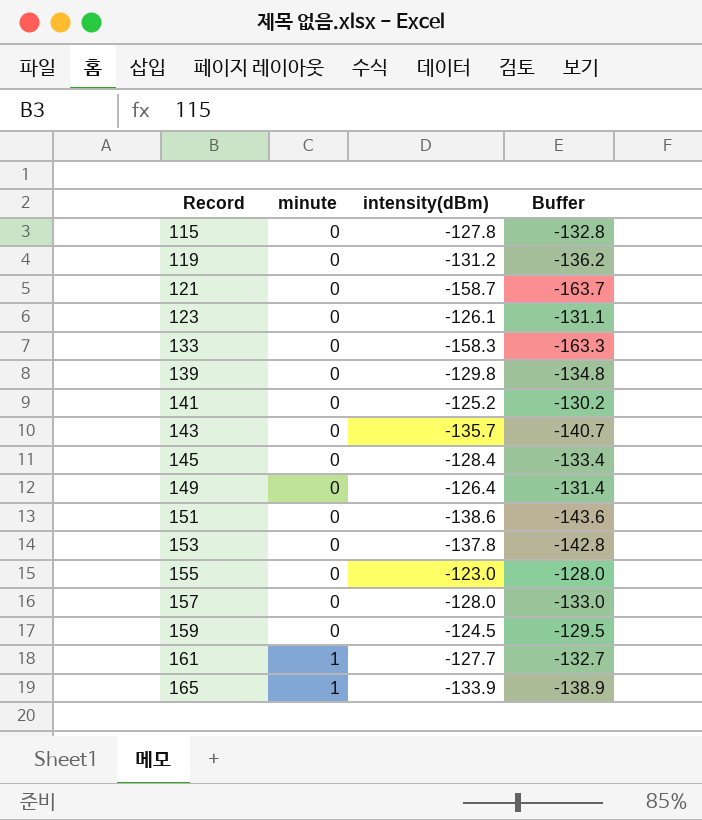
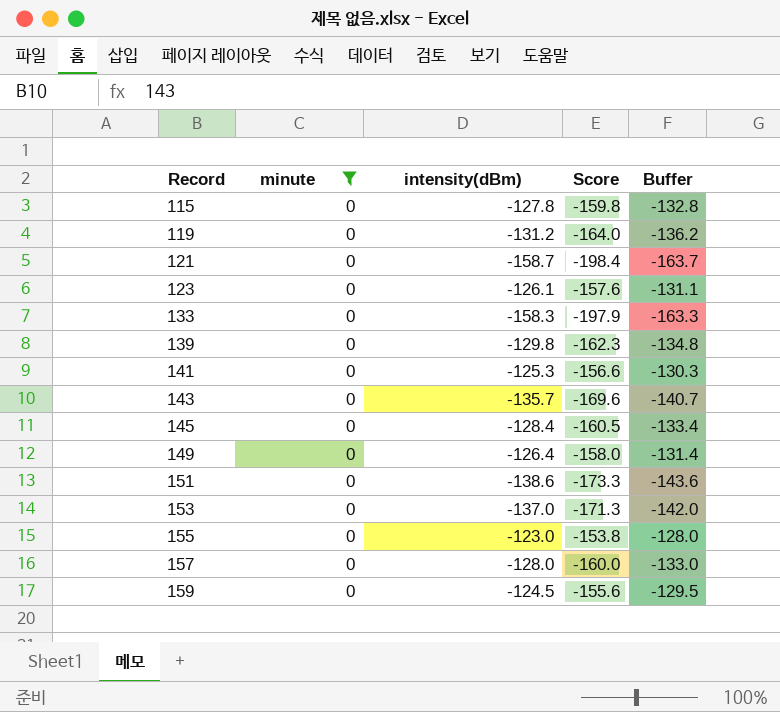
filter: none -> minute = 0
column Score | formula: none -> [intensity(dBm)] * 1.25
141 | intensity(dBm): -125.2 -> -125.3
141 | Buffer: -130.2 -> -130.3
153 | intensity(dBm): -137.8 -> -137.0
153 | Buffer: -142.8 -> -142.0

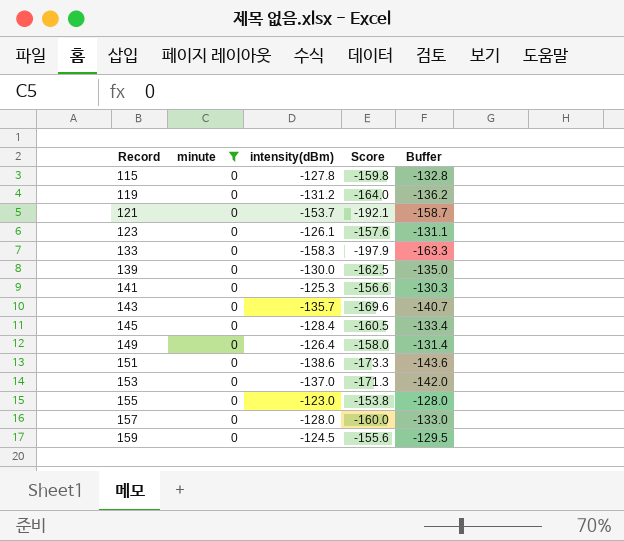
121 | intensity(dBm): -158.7 -> -153.7
121 | Score: -198.4 -> -192.1
121 | Buffer: -163.7 -> -158.7
139 | intensity(dBm): -129.8 -> -130.0
139 | Score: -162.3 -> -162.5
139 | Buffer: -134.8 -> -135.0

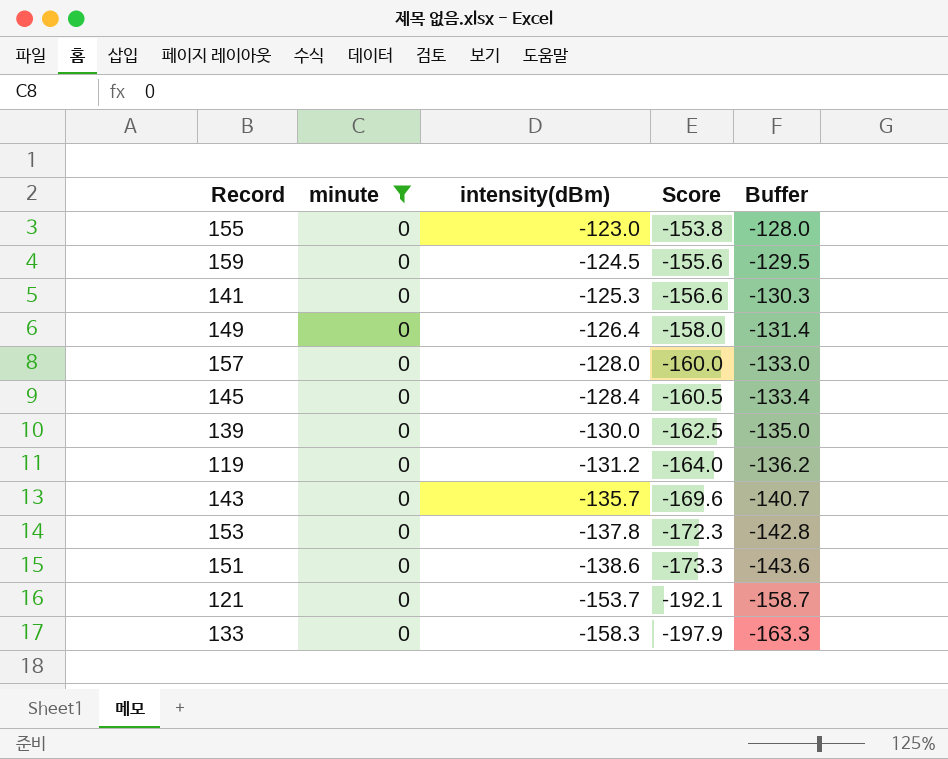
row order: Record ascending -> intensity(dBm) descending
row 115: 0 | -127.8 | -159.8 | -132.8 -> none
row 123: 0 | -126.1 | -157.6 | -131.1 -> none
153 | intensity(dBm): -137.0 -> -137.8
153 | Score: -171.3 -> -172.3
153 | Buffer: -142.0 -> -142.8

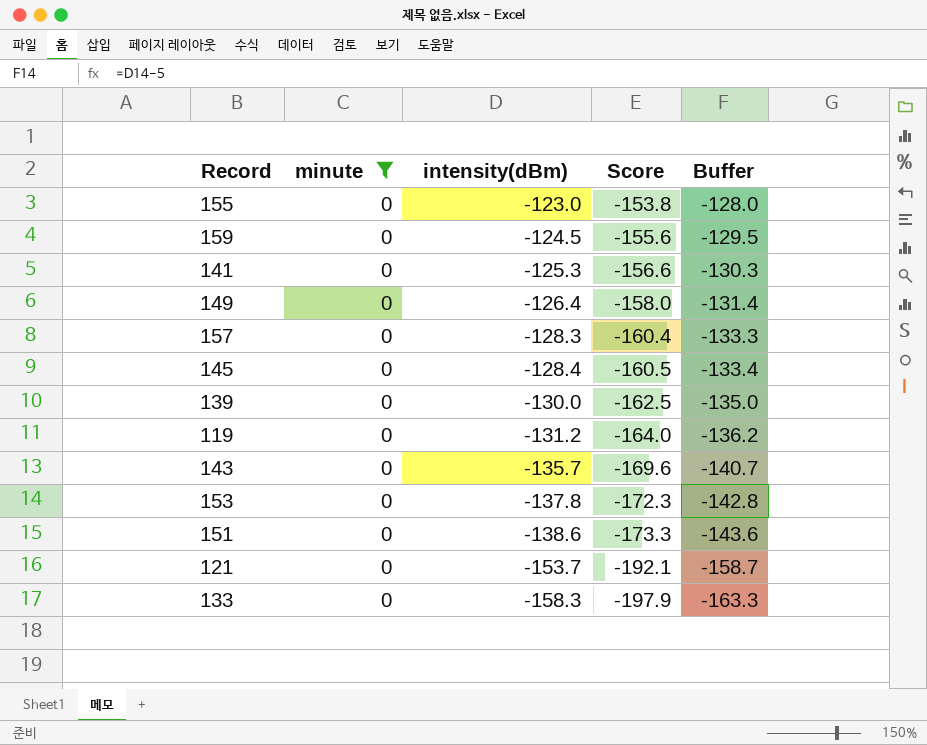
157 | intensity(dBm): -128.0 -> -128.3
157 | Score: -160.0 -> -160.4
157 | Buffer: -133.0 -> -133.3

